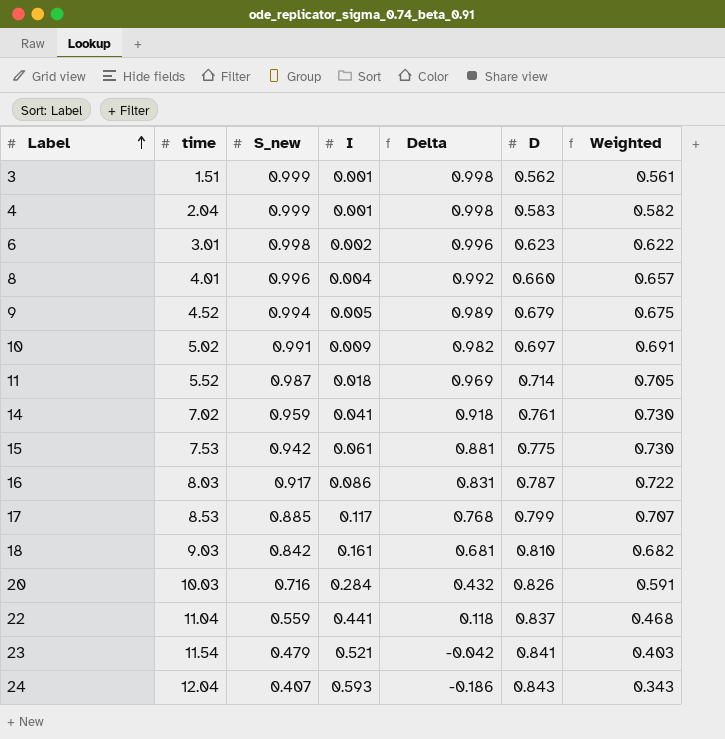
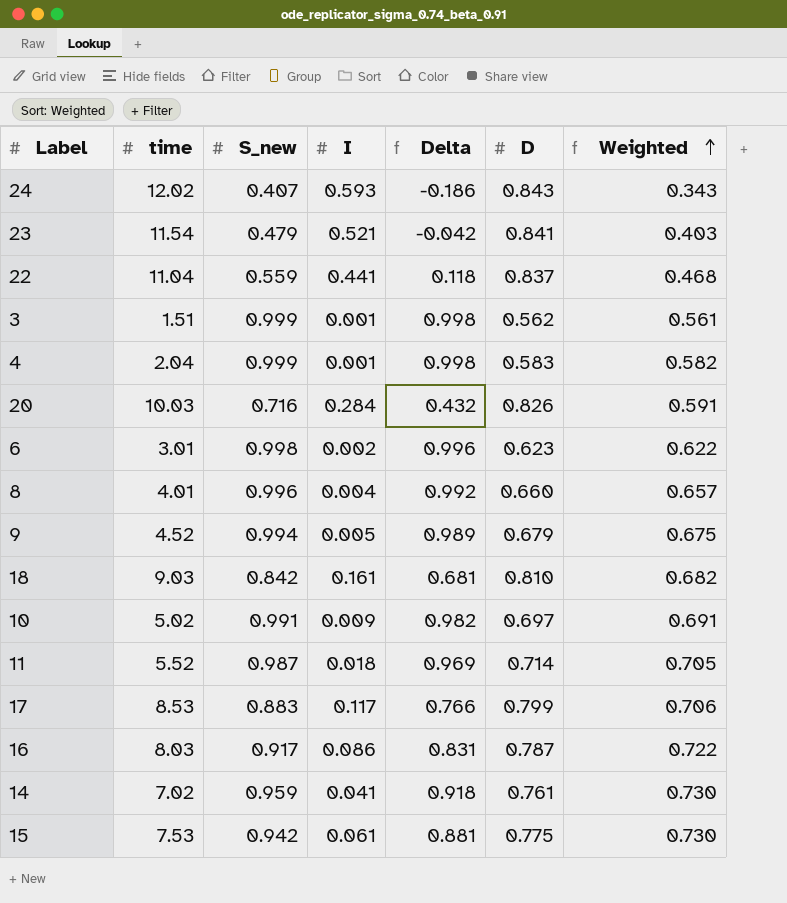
row order: Label ascending -> Weighted ascending
24 | time: 12.04 -> 12.02
17 | S_new: 0.885 -> 0.883
17 | Delta: 0.768 -> 0.766
17 | Weighted: 0.707 -> 0.706

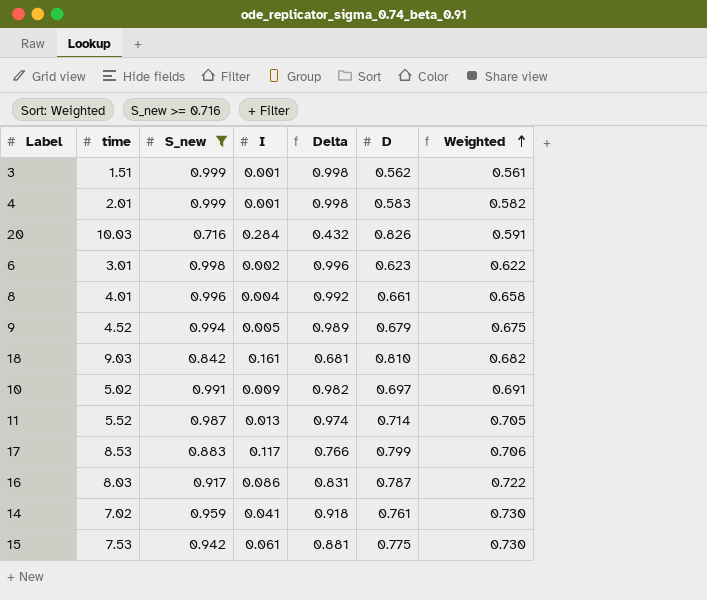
filter: none -> S_new >= 0.716
4 | time: 2.04 -> 2.01
8 | D: 0.660 -> 0.661
8 | Weighted: 0.657 -> 0.658
11 | I: 0.018 -> 0.013
11 | Delta: 0.969 -> 0.974

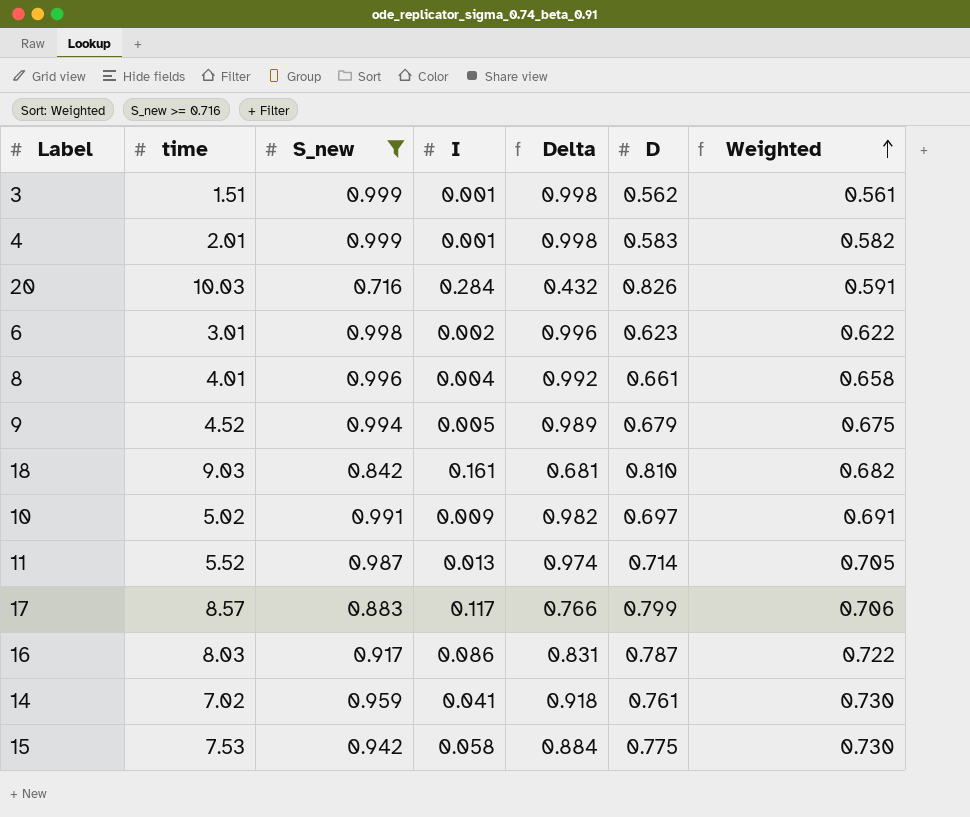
17 | time: 8.53 -> 8.57
15 | I: 0.061 -> 0.058
15 | Delta: 0.881 -> 0.884

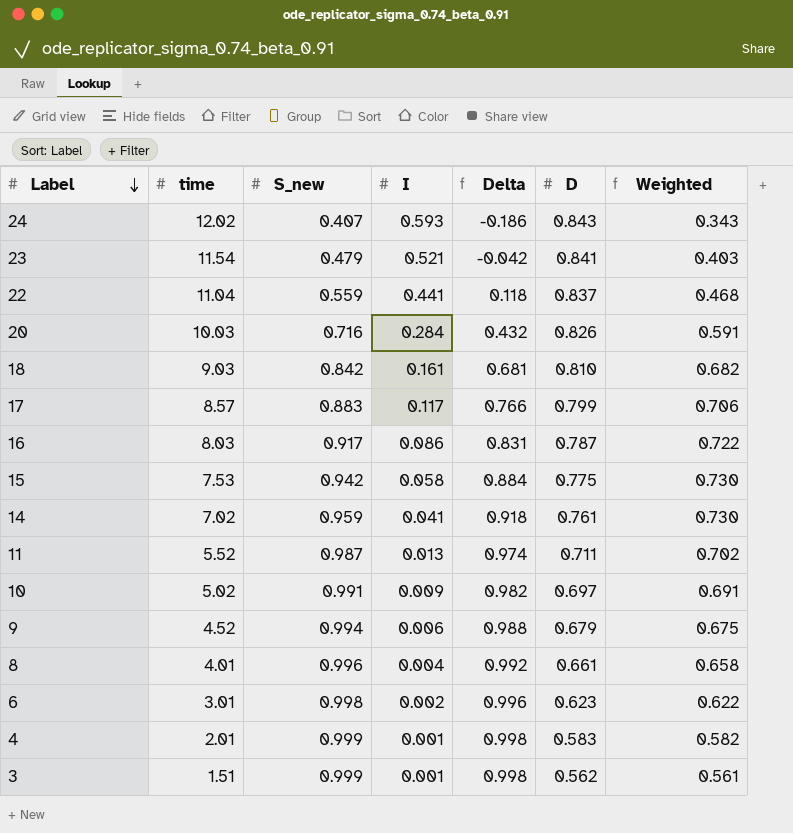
filter: S_new >= 0.716 -> none
row order: Weighted ascending -> Label descending
11 | D: 0.714 -> 0.711
11 | Weighted: 0.705 -> 0.702
9 | I: 0.005 -> 0.006
9 | Delta: 0.989 -> 0.988

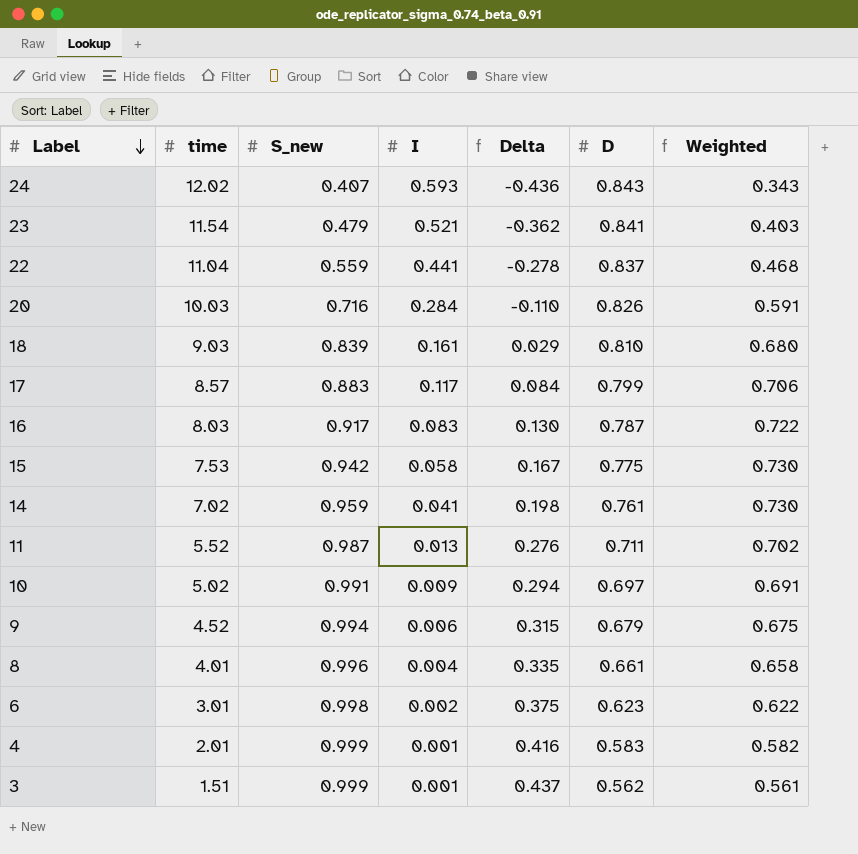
column Delta | formula: [S_new] - [I] -> [S_new] - [D]
18 | S_new: 0.842 -> 0.839
18 | Weighted: 0.682 -> 0.680
16 | I: 0.086 -> 0.083

